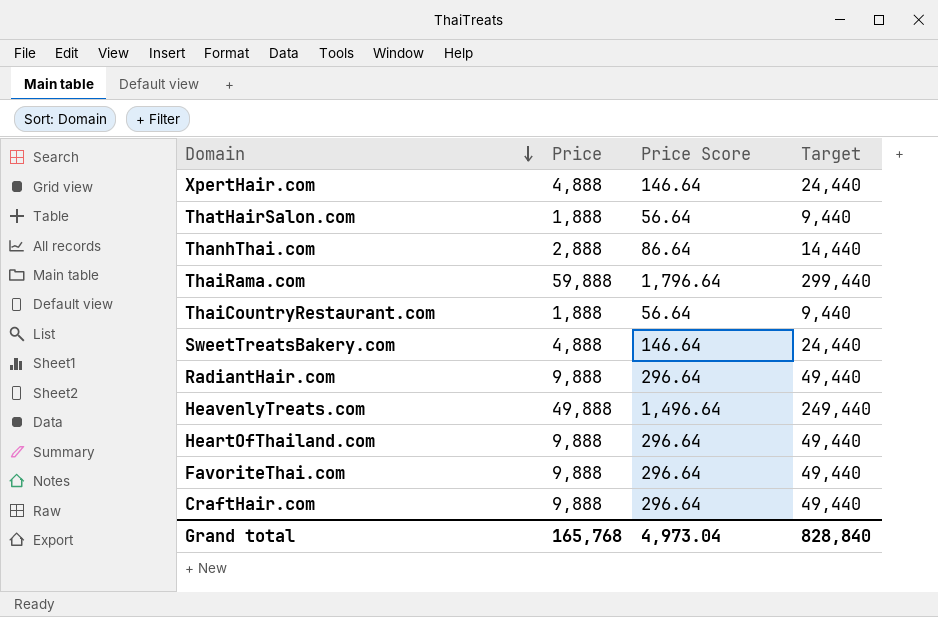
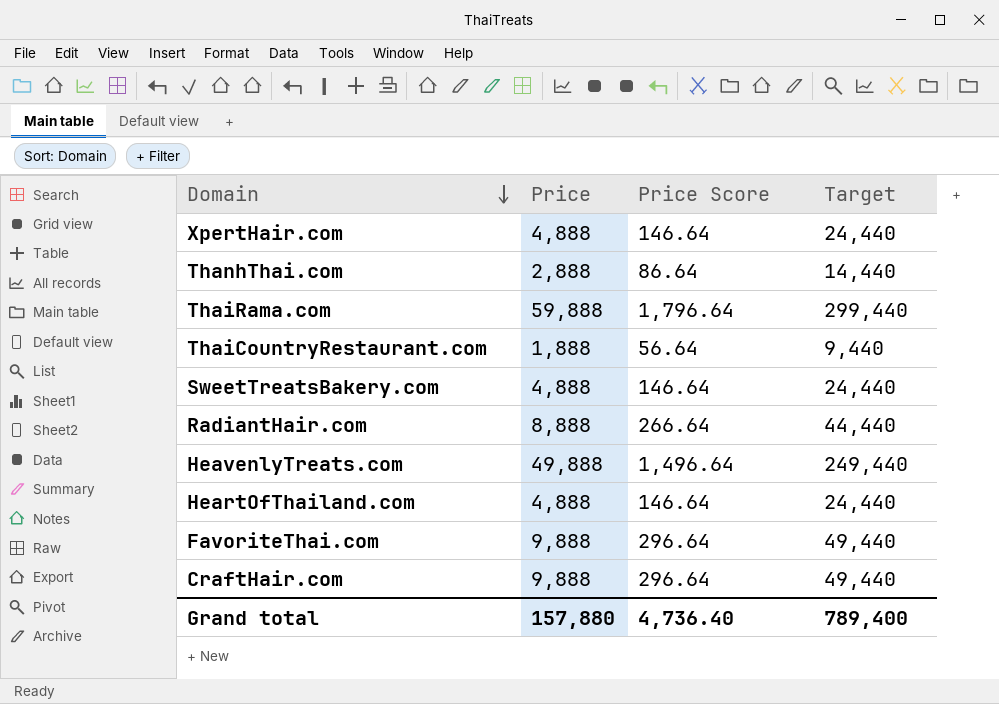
row ThatHairSalon.com: 1,888 | 56.64 | 9,440 -> none
RadiantHair.com | Price: 9,888 -> 8,888
RadiantHair.com | Price Score: 296.64 -> 266.64
RadiantHair.com | Target: 49,440 -> 44,440
HeartOfThailand.com | Price: 9,888 -> 4,888
HeartOfThailand.com | Price Score: 296.64 -> 146.64
HeartOfThailand.com | Target: 49,440 -> 24,440
Grand total | Price: 165,768 -> 157,880
Grand total | Price Score: 4,973.04 -> 4,736.40
Grand total | Target: 828,840 -> 789,400

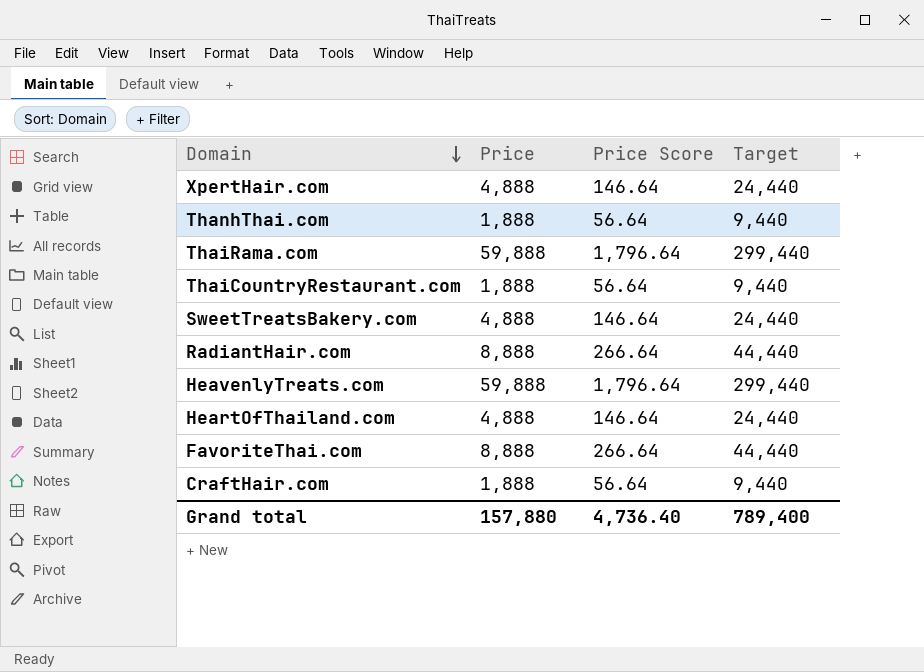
ThanhThai.com | Price: 2,888 -> 1,888
ThanhThai.com | Price Score: 86.64 -> 56.64
ThanhThai.com | Target: 14,440 -> 9,440
HeavenlyTreats.com | Price: 49,888 -> 59,888
HeavenlyTreats.com | Price Score: 1,496.64 -> 1,796.64
HeavenlyTreats.com | Target: 249,440 -> 299,440
FavoriteThai.com | Price: 9,888 -> 8,888
FavoriteThai.com | Price Score: 296.64 -> 266.64
FavoriteThai.com | Target: 49,440 -> 44,440
CraftHair.com | Price: 9,888 -> 1,888
CraftHair.com | Price Score: 296.64 -> 56.64
CraftHair.com | Target: 49,440 -> 9,440

